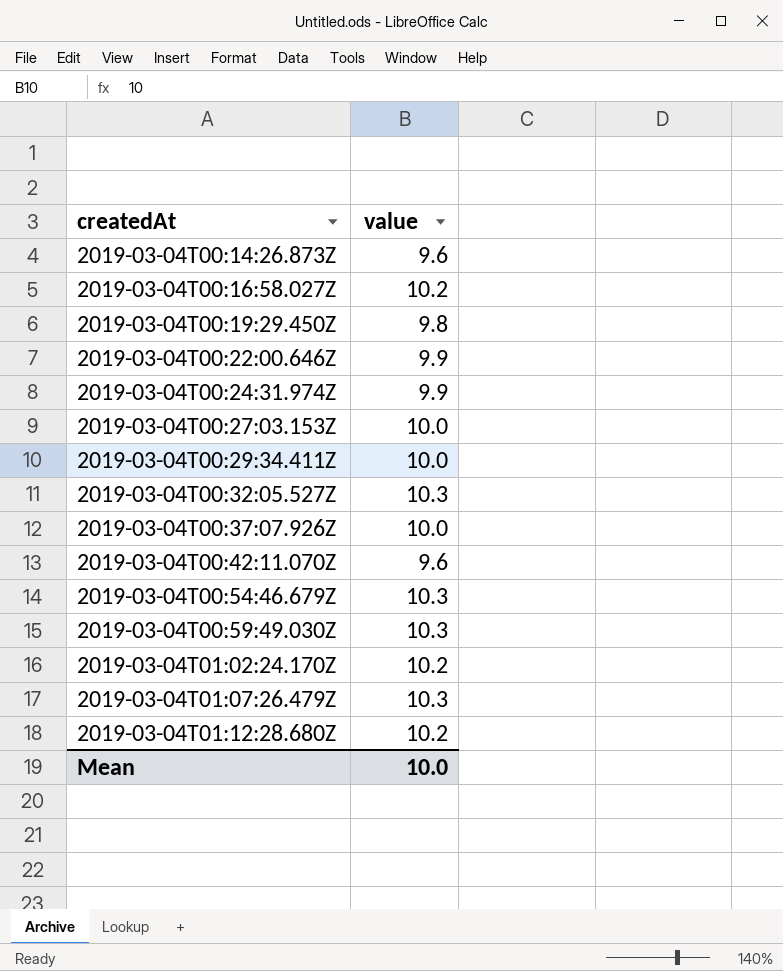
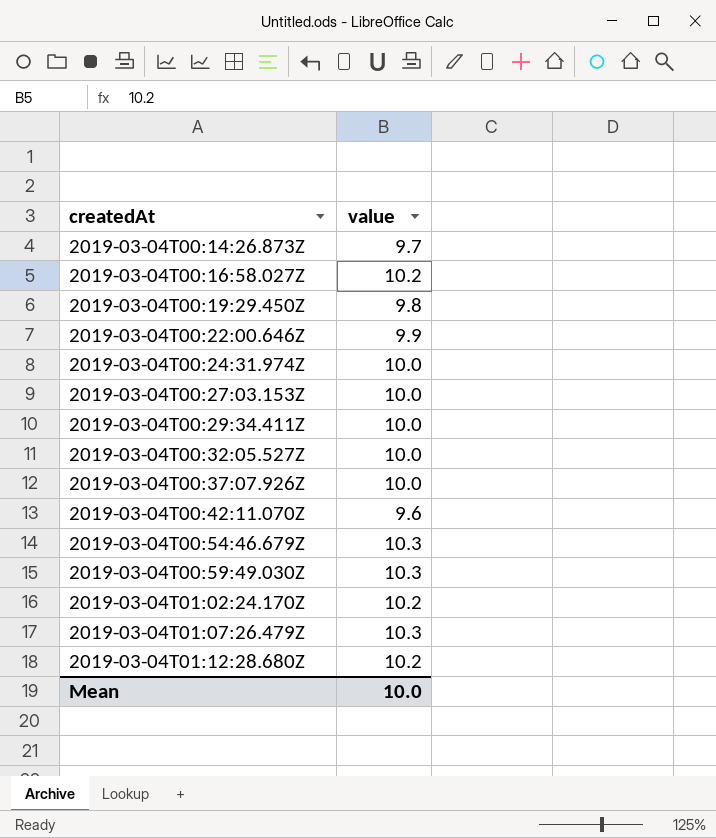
2019-03-04T00:14:26.873Z | value: 9.6 -> 9.7
2019-03-04T00:24:31.974Z | value: 9.9 -> 10.0
2019-03-04T00:32:05.527Z | value: 10.3 -> 10.0

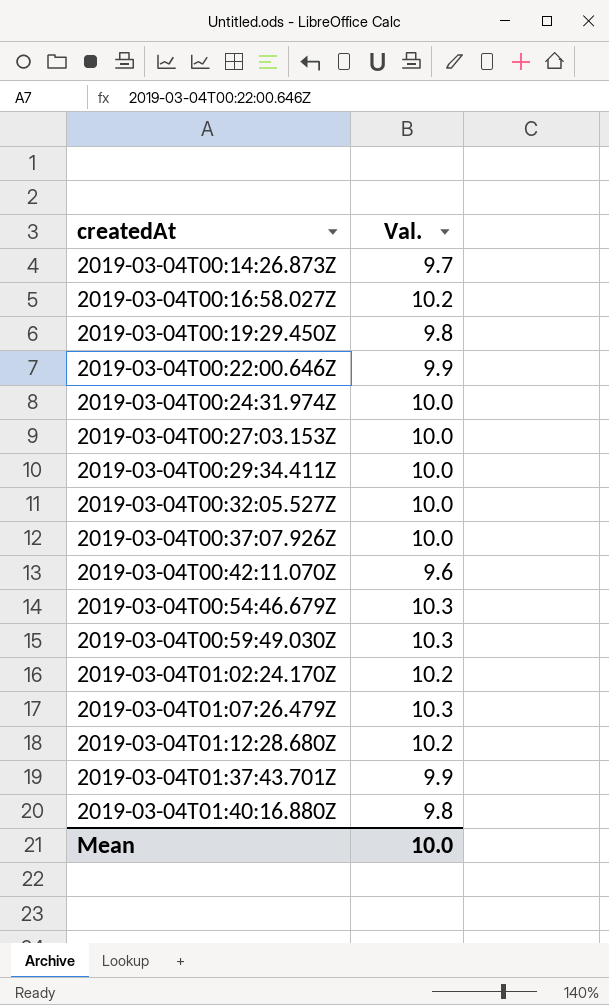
column name: value -> Val.
row 2019-03-04T01:37:43.701Z: none -> 9.9
row 2019-03-04T01:40:16.880Z: none -> 9.8

